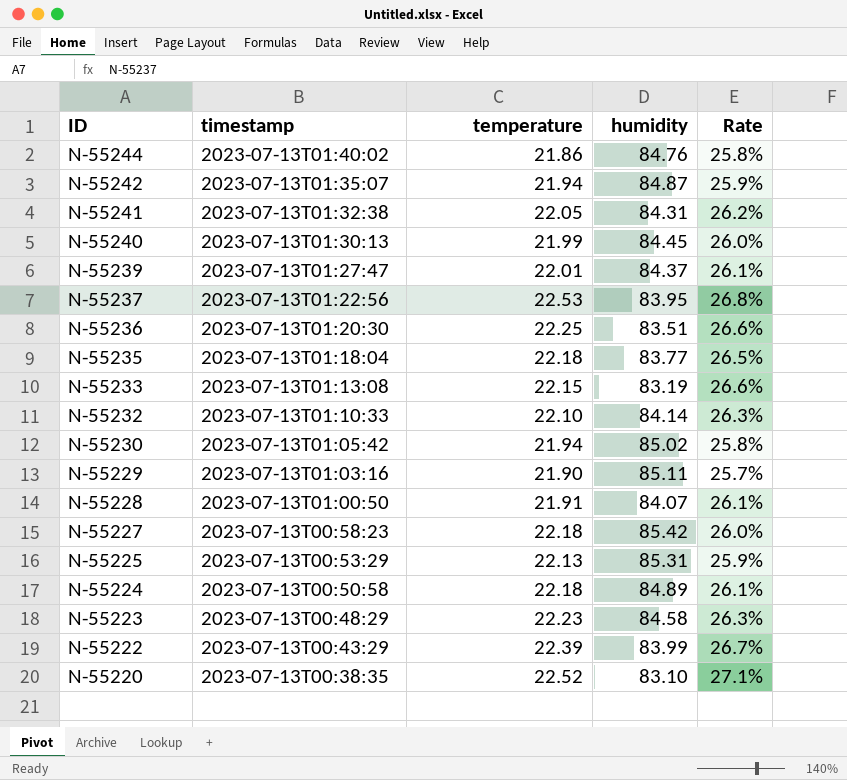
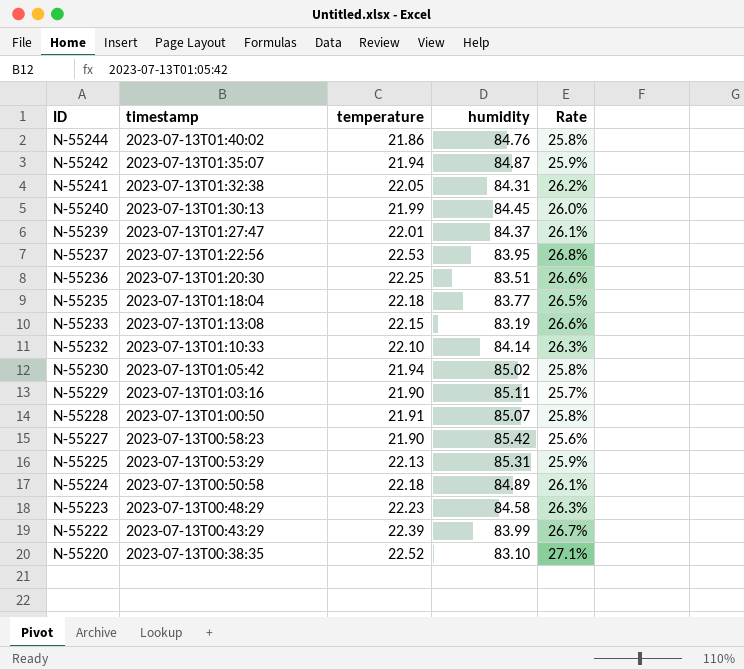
N-55228 | humidity: 84.07 -> 85.07
N-55228 | Rate: 26.1% -> 25.8%
N-55227 | temperature: 22.18 -> 21.90
N-55227 | Rate: 26.0% -> 25.6%

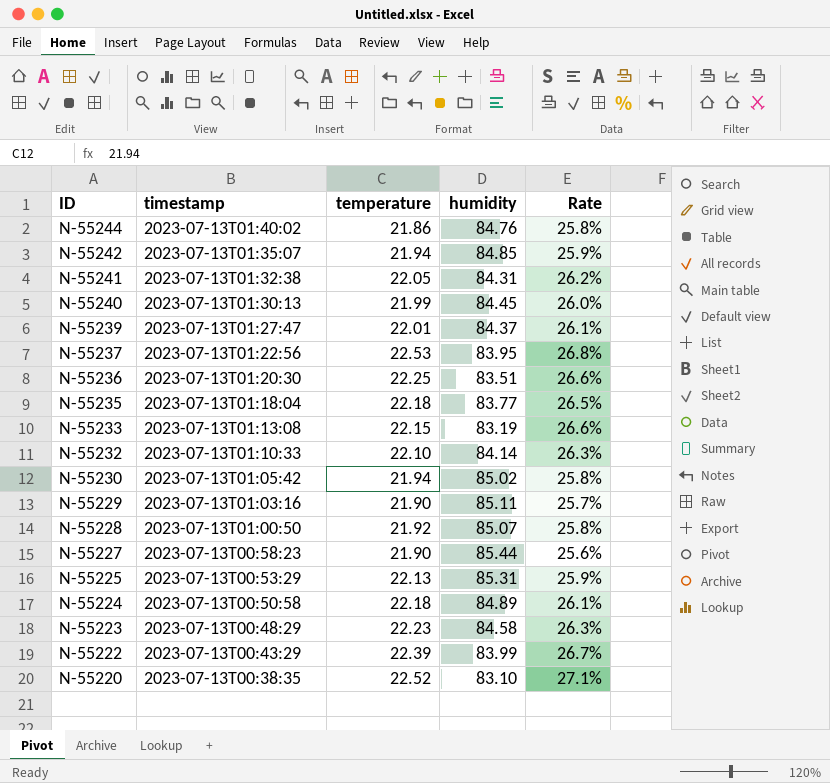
N-55242 | humidity: 84.87 -> 84.85
N-55228 | temperature: 21.91 -> 21.92
N-55227 | humidity: 85.42 -> 85.44

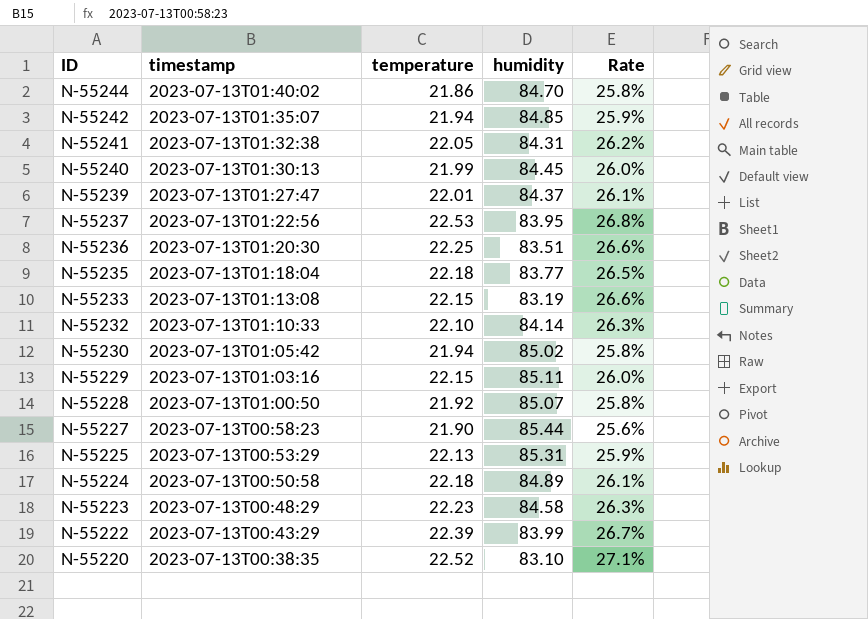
N-55244 | humidity: 84.76 -> 84.70
N-55229 | temperature: 21.90 -> 22.15
N-55229 | Rate: 25.7% -> 26.0%

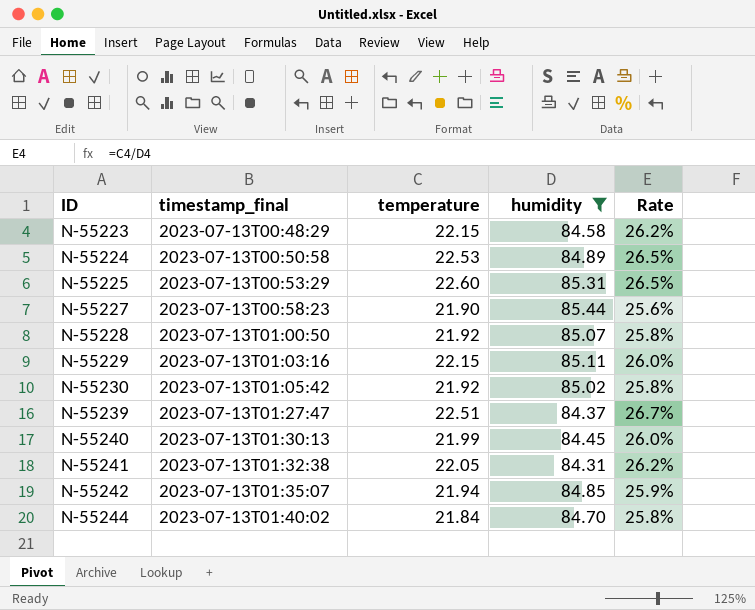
filter: none -> humidity >= 84.31
row order: ID descending -> ID ascending
column name: timestamp -> timestamp_final
N-55223 | temperature: 22.23 -> 22.15
N-55223 | Rate: 26.3% -> 26.2%
N-55224 | temperature: 22.18 -> 22.53
N-55224 | Rate: 26.1% -> 26.5%
N-55225 | temperature: 22.13 -> 22.60
N-55225 | Rate: 25.9% -> 26.5%
N-55230 | temperature: 21.94 -> 21.92
N-55239 | temperature: 22.01 -> 22.51
N-55239 | Rate: 26.1% -> 26.7%
N-55244 | temperature: 21.86 -> 21.84

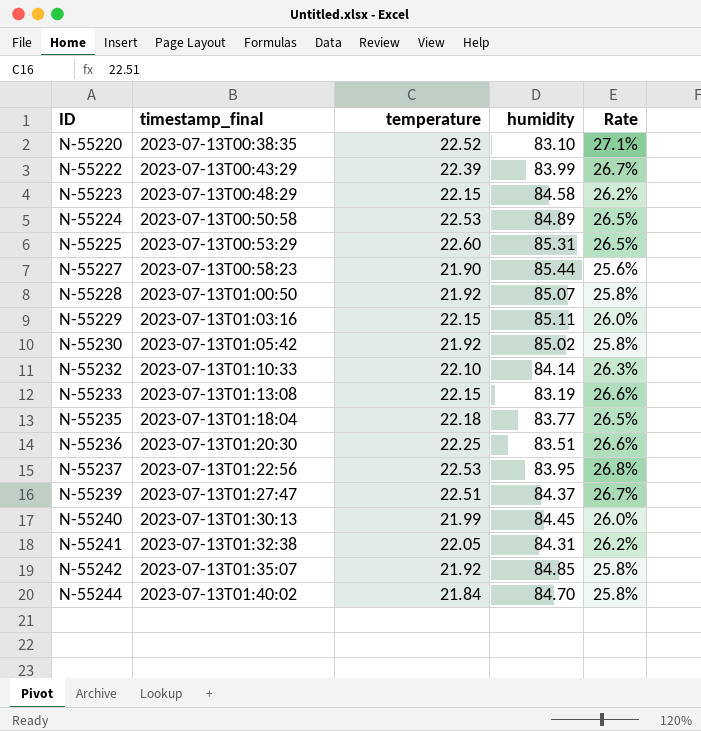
filter: humidity >= 84.31 -> none
N-55242 | temperature: 21.94 -> 21.92
N-55242 | Rate: 25.9% -> 25.8%

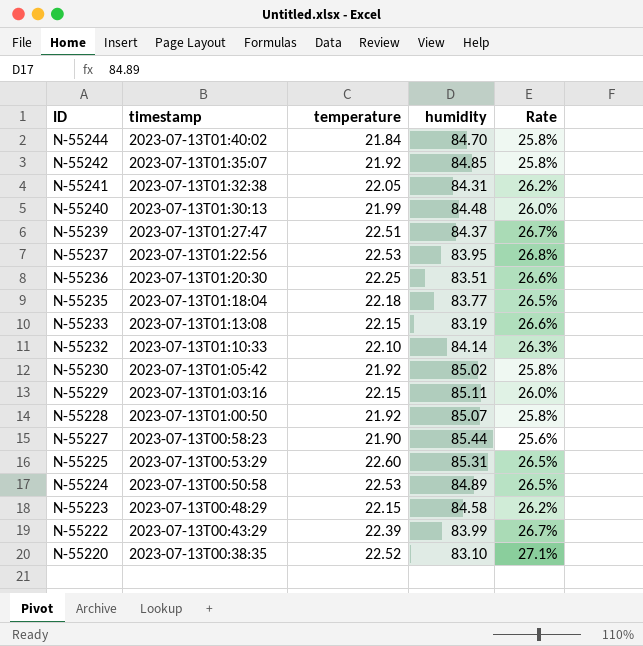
row order: ID ascending -> ID descending
column name: timestamp_final -> timestamp
N-55240 | humidity: 84.45 -> 84.48

